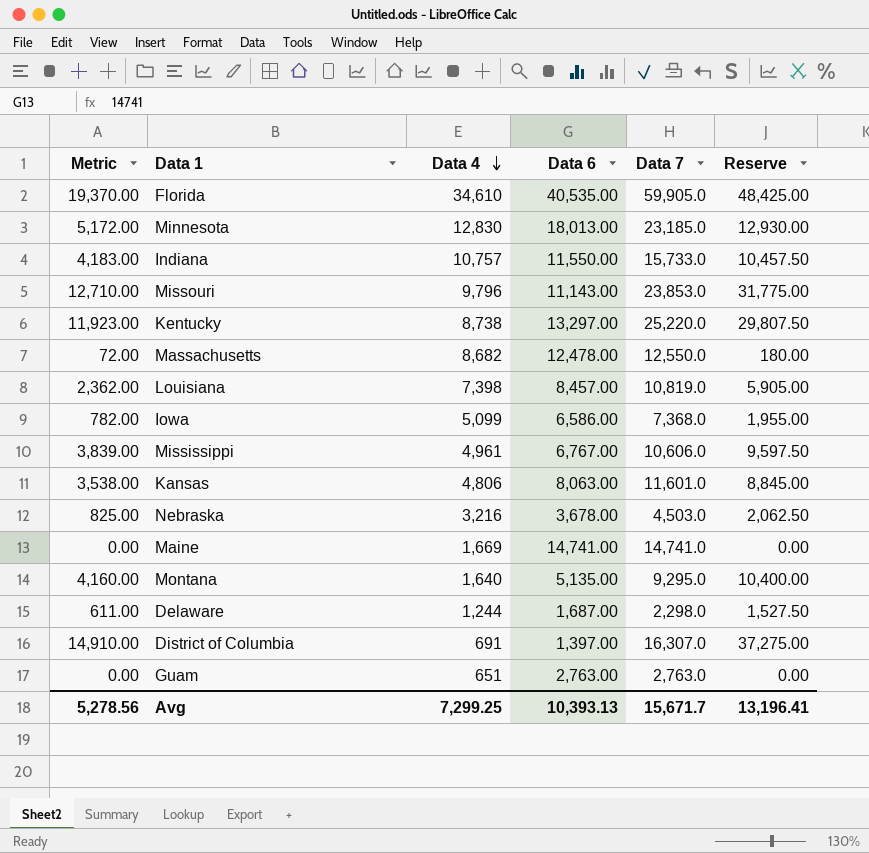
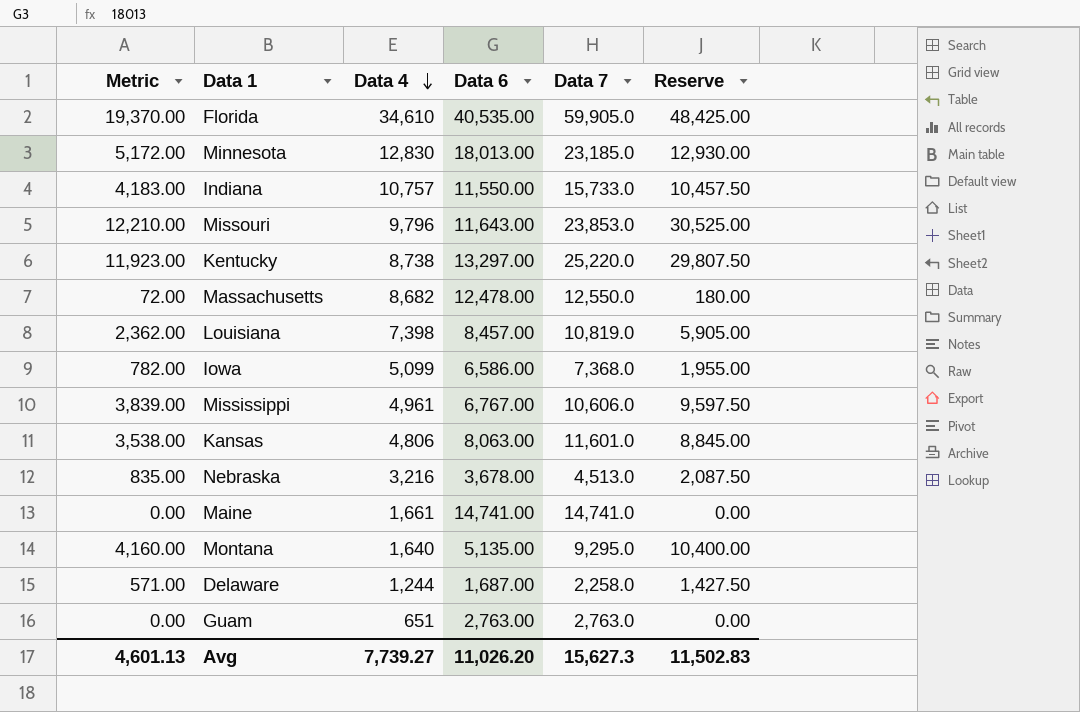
row District of Columbia: 14,910.00 | 691 | 1,397.00 | 16,307.0 | 37,275.00 -> none
Missouri | Metric: 12,710.00 -> 12,210.00
Missouri | Data 6: 11,143.00 -> 11,643.00
Missouri | Reserve: 31,775.00 -> 30,525.00
Nebraska | Metric: 825.00 -> 835.00
Nebraska | Data 7: 4,503.0 -> 4,513.0
Nebraska | Reserve: 2,062.50 -> 2,087.50
Maine | Data 4: 1,669 -> 1,661
Delaware | Metric: 611.00 -> 571.00
Delaware | Data 7: 2,298.0 -> 2,258.0
Delaware | Reserve: 1,527.50 -> 1,427.50
Avg | Metric: 5,278.56 -> 4,601.13
Avg | Data 4: 7,299.25 -> 7,739.27
Avg | Data 6: 10,393.13 -> 11,026.20
Avg | Data 7: 15,671.7 -> 15,627.3
Avg | Reserve: 13,196.41 -> 11,502.83

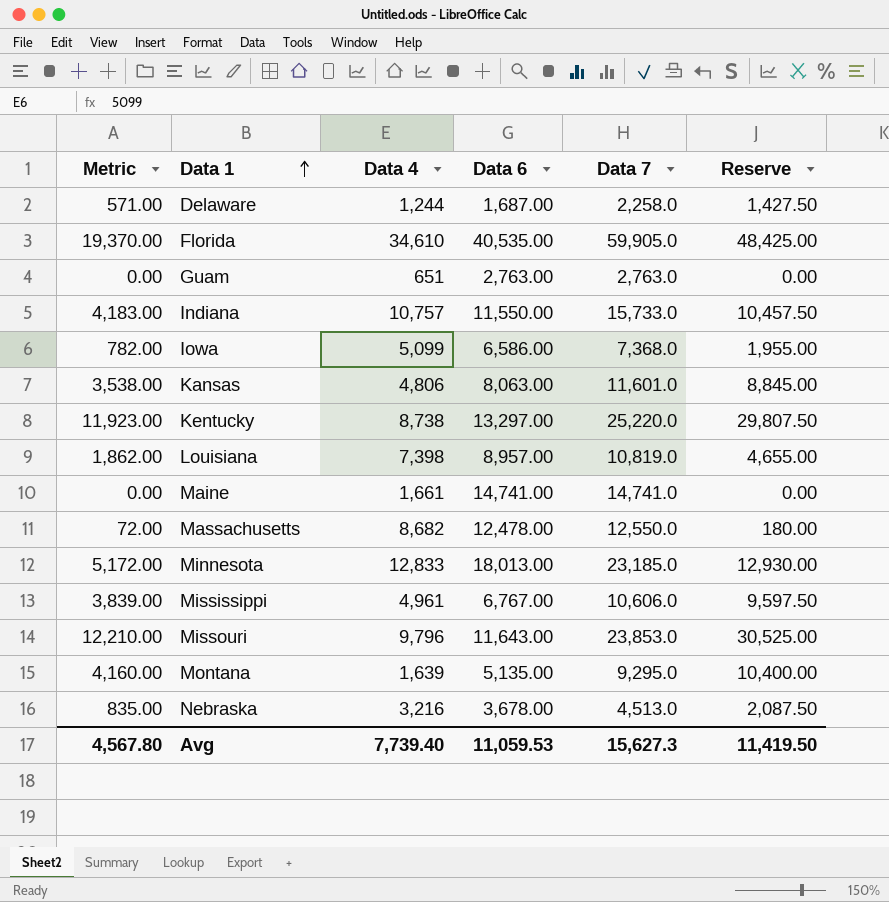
row order: Data 4 descending -> Data 1 ascending
Louisiana | Metric: 2,362.00 -> 1,862.00
Louisiana | Data 6: 8,457.00 -> 8,957.00
Louisiana | Reserve: 5,905.00 -> 4,655.00
Minnesota | Data 4: 12,830 -> 12,833
Montana | Data 4: 1,640 -> 1,639
Avg | Metric: 4,601.13 -> 4,567.80
Avg | Data 4: 7,739.27 -> 7,739.40
Avg | Data 6: 11,026.20 -> 11,059.53
Avg | Reserve: 11,502.83 -> 11,419.50

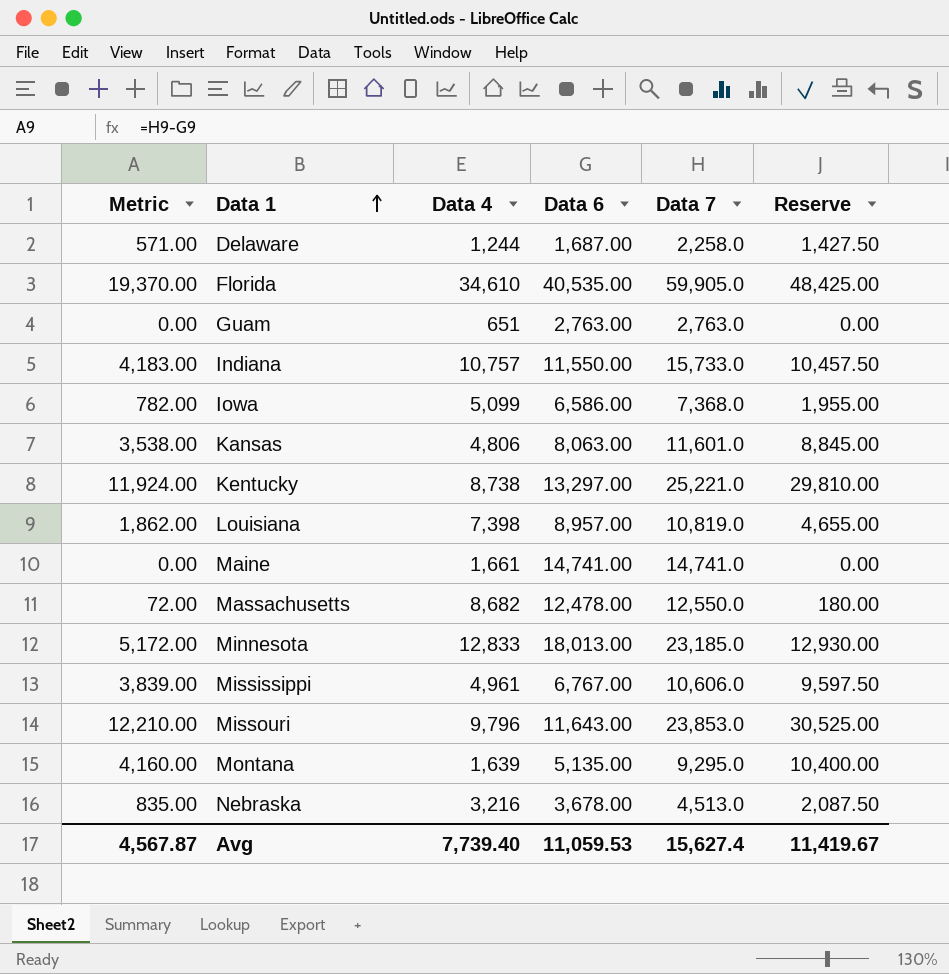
Kentucky | Metric: 11,923.00 -> 11,924.00
Kentucky | Data 7: 25,220.0 -> 25,221.0
Kentucky | Reserve: 29,807.50 -> 29,810.00
Avg | Metric: 4,567.80 -> 4,567.87
Avg | Data 7: 15,627.3 -> 15,627.4
Avg | Reserve: 11,419.50 -> 11,419.67

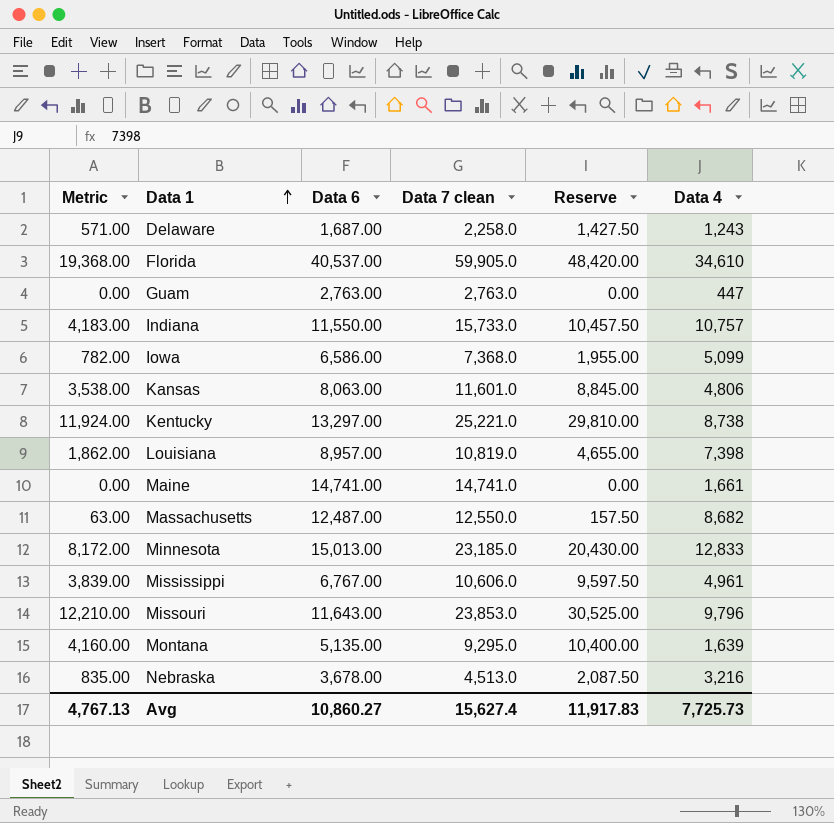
column name: Data 7 -> Data 7 clean
column Data 4 | position: 3 -> 6
Delaware | Data 4: 1,244 -> 1,243
Florida | Metric: 19,370.00 -> 19,368.00
Florida | Data 6: 40,535.00 -> 40,537.00
Florida | Reserve: 48,425.00 -> 48,420.00
Guam | Data 4: 651 -> 447
Massachusetts | Metric: 72.00 -> 63.00
Massachusetts | Data 6: 12,478.00 -> 12,487.00
Massachusetts | Reserve: 180.00 -> 157.50
Minnesota | Metric: 5,172.00 -> 8,172.00
Minnesota | Data 6: 18,013.00 -> 15,013.00
Minnesota | Reserve: 12,930.00 -> 20,430.00
Avg | Metric: 4,567.87 -> 4,767.13
Avg | Data 6: 11,059.53 -> 10,860.27
Avg | Reserve: 11,419.67 -> 11,917.83
Avg | Data 4: 7,739.40 -> 7,725.73

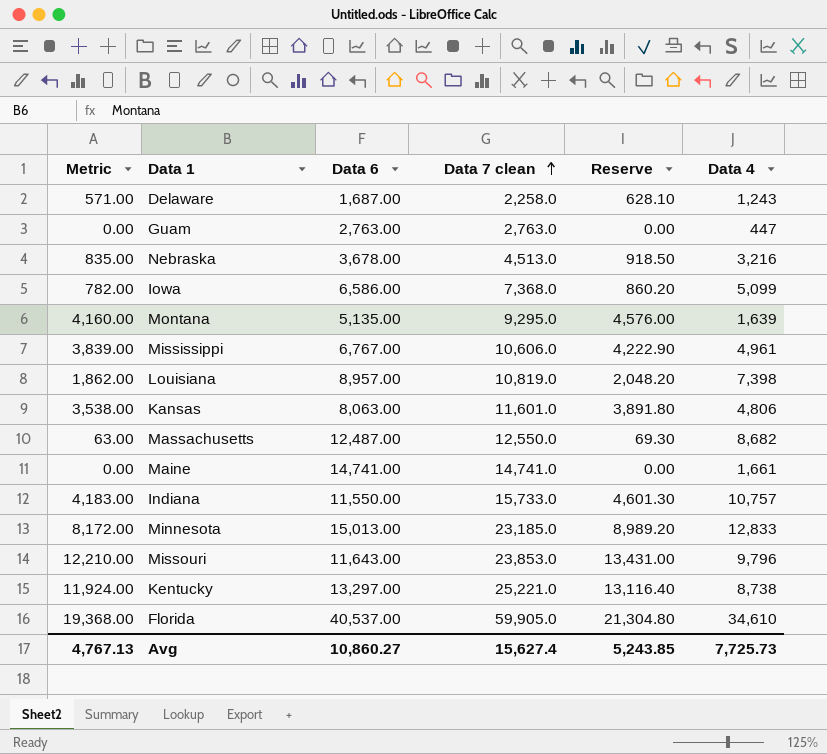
row order: Data 1 ascending -> Data 7 clean ascending
column Reserve | formula: [Metric] * 2.5 -> [Metric] * 1.1
Avg | Reserve: 11,917.83 -> 5,243.85

